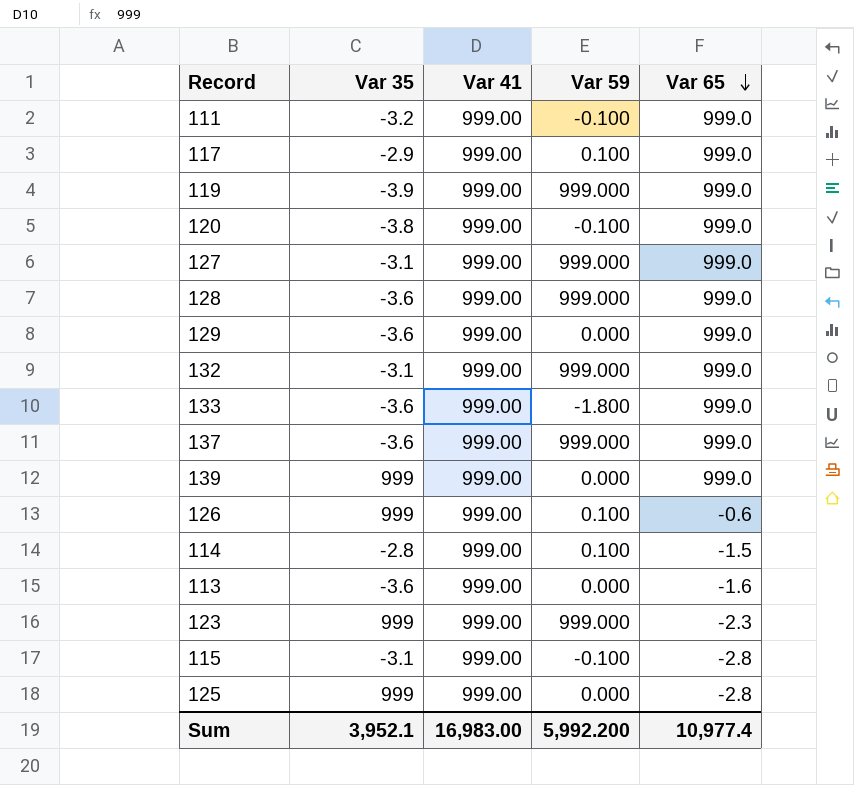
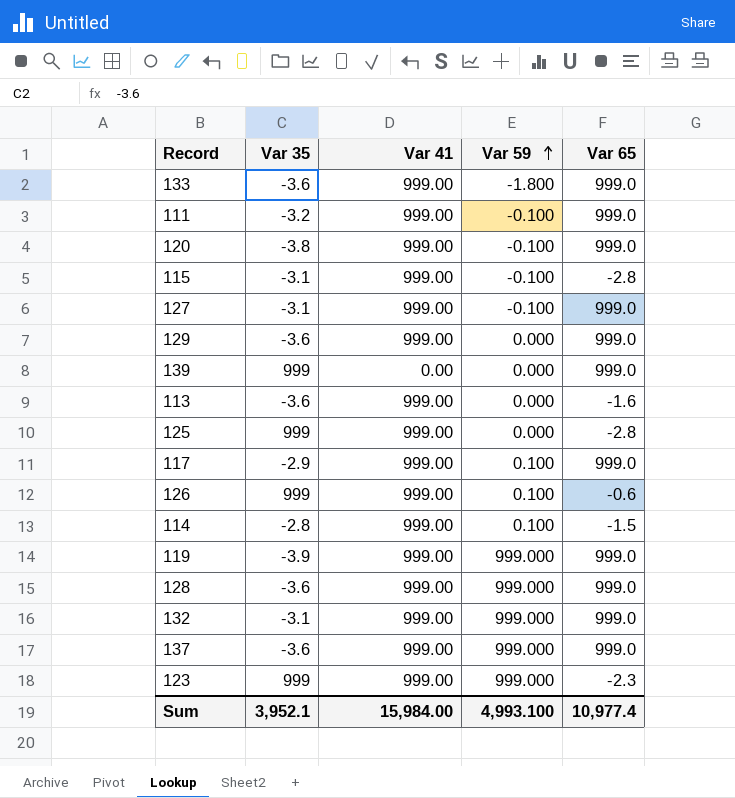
row order: Var 65 descending -> Var 59 ascending
127 | Var 59: 999.000 -> -0.100
139 | Var 41: 999.00 -> 0.00
Sum | Var 41: 16,983.00 -> 15,984.00
Sum | Var 59: 5,992.200 -> 4,993.100

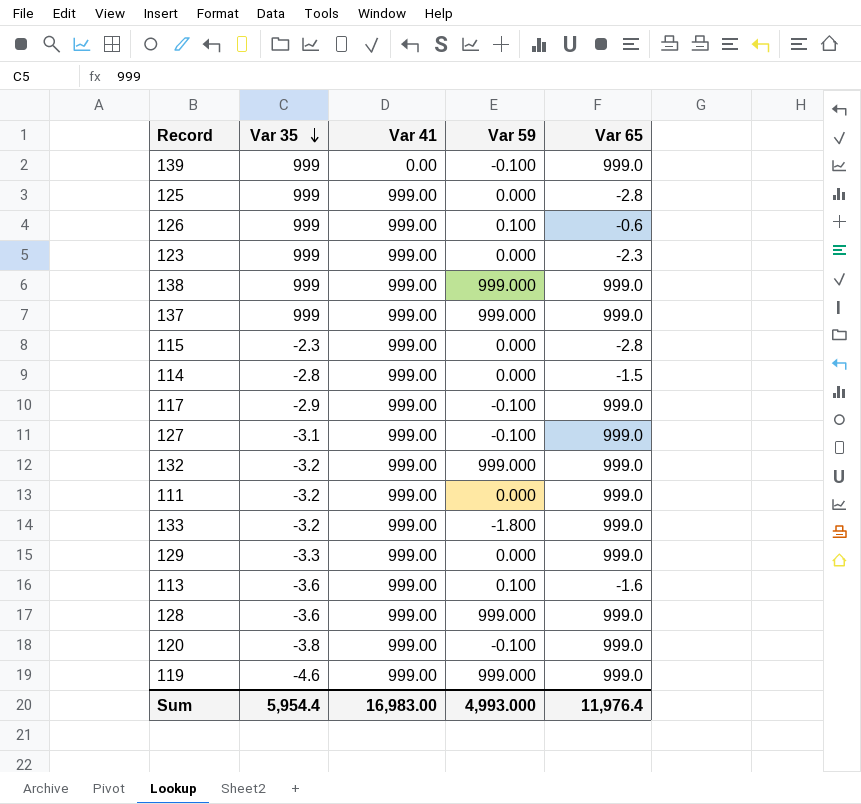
row order: Var 59 ascending -> Var 35 descending
139 | Var 59: 0.000 -> -0.100
123 | Var 59: 999.000 -> 0.000
row 138: none -> 999 | 999.00 | 999.000 | 999.0
137 | Var 35: -3.6 -> 999
115 | Var 35: -3.1 -> -2.3
115 | Var 59: -0.100 -> 0.000
114 | Var 59: 0.100 -> 0.000
117 | Var 59: 0.100 -> -0.100
132 | Var 35: -3.1 -> -3.2
111 | Var 59: -0.100 -> 0.000
133 | Var 35: -3.6 -> -3.2
129 | Var 35: -3.6 -> -3.3
113 | Var 59: 0.000 -> 0.100
119 | Var 35: -3.9 -> -4.6
Sum | Var 35: 3,952.1 -> 5,954.4
Sum | Var 41: 15,984.00 -> 16,983.00
Sum | Var 59: 4,993.100 -> 4,993.000
Sum | Var 65: 10,977.4 -> 11,976.4

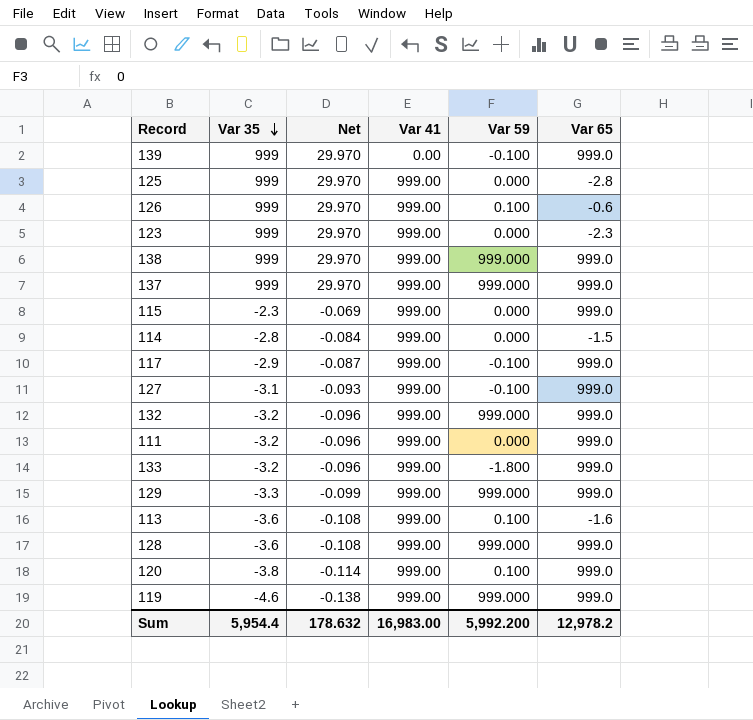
column Net | formula: none -> [Var 35] * 0.03
115 | Var 65: -2.8 -> 999.0
129 | Var 59: 0.000 -> 999.000
120 | Var 59: -0.100 -> 0.100
Sum | Var 59: 4,993.000 -> 5,992.200
Sum | Var 65: 11,976.4 -> 12,978.2

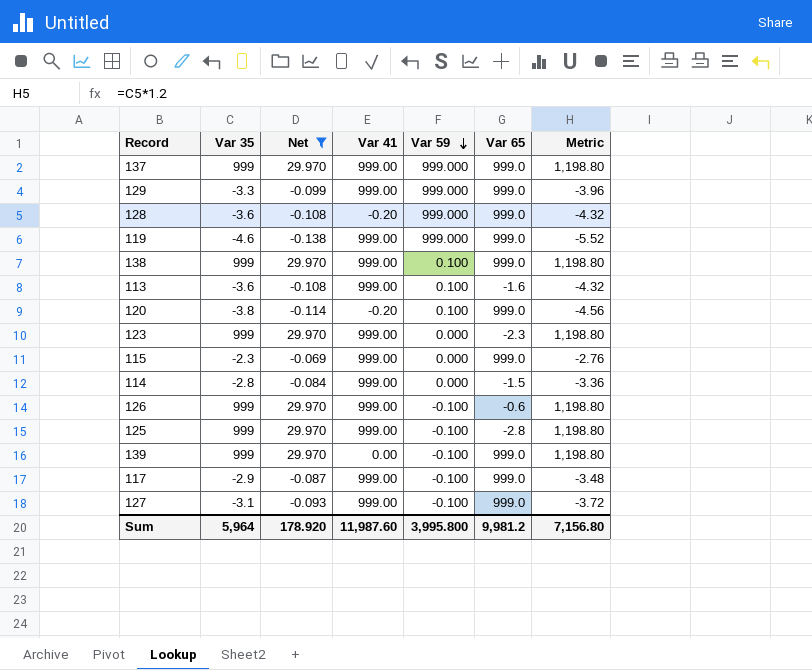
filter: none -> Net != -0.096
row order: Var 35 descending -> Var 59 descending
column Metric | formula: none -> [Var 35] * 1.2
128 | Var 41: 999.00 -> -0.20
138 | Var 59: 999.000 -> 0.100
120 | Var 41: 999.00 -> -0.20
126 | Var 59: 0.100 -> -0.100
125 | Var 59: 0.000 -> -0.100
Sum | Var 35: 5,954.4 -> 5,964
Sum | Net: 178.632 -> 178.920
Sum | Var 41: 16,983.00 -> 11,987.60
Sum | Var 59: 5,992.200 -> 3,995.800
Sum | Var 65: 12,978.2 -> 9,981.2

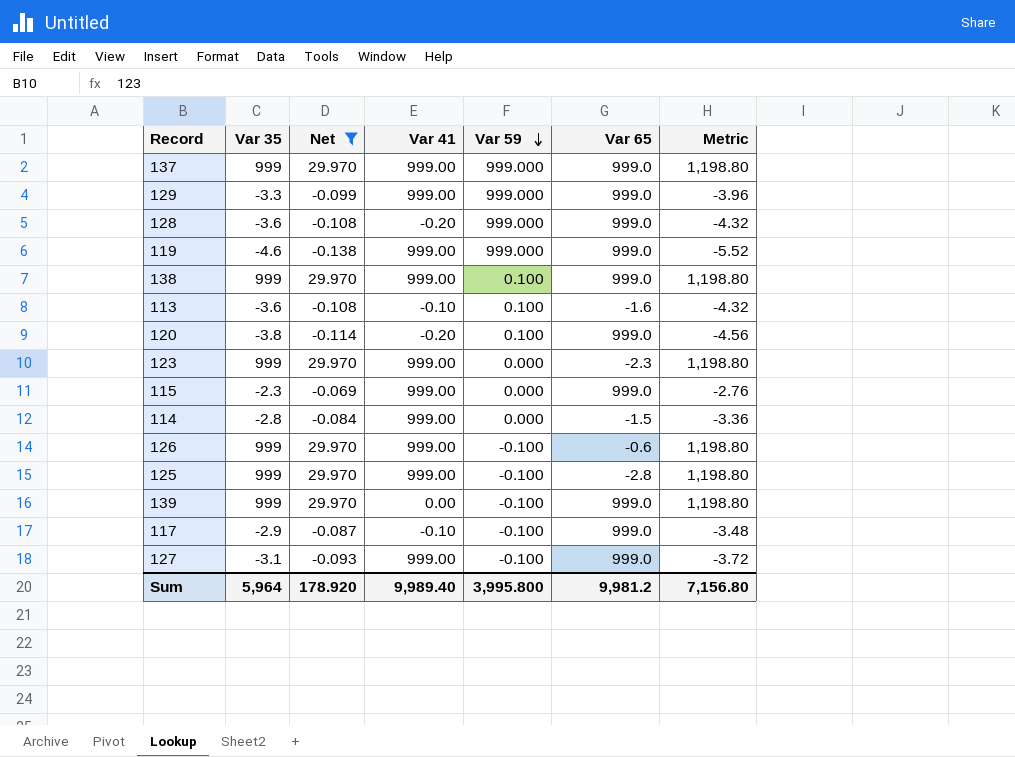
113 | Var 41: 999.00 -> -0.10
117 | Var 41: 999.00 -> -0.10
Sum | Var 41: 11,987.60 -> 9,989.40

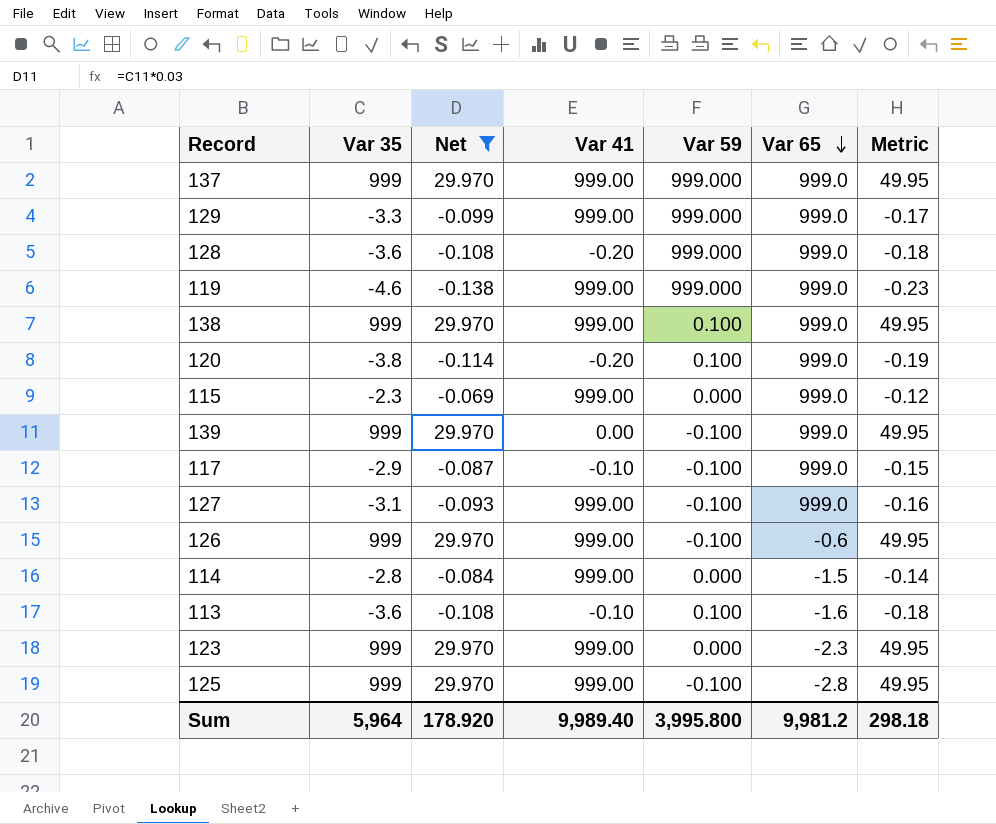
row order: Var 59 descending -> Var 65 descending
column Metric | formula: [Var 35] * 1.2 -> [Var 35] * 0.05
Sum | Metric: 7,156.80 -> 298.18

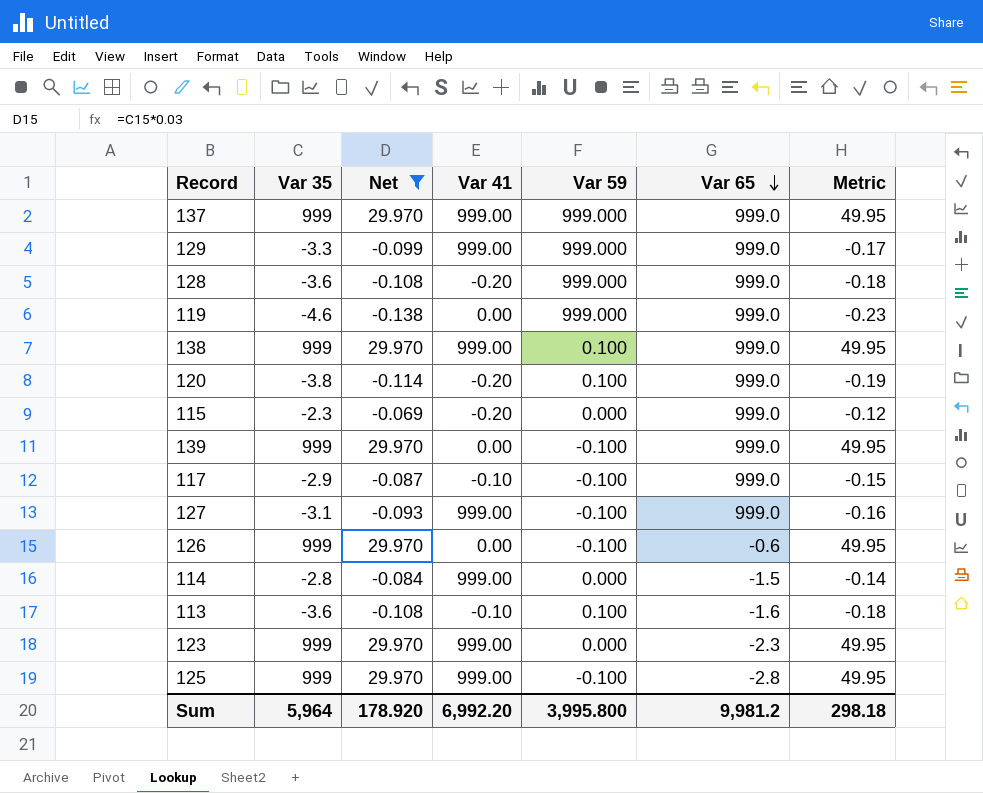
119 | Var 41: 999.00 -> 0.00
115 | Var 41: 999.00 -> -0.20
126 | Var 41: 999.00 -> 0.00
Sum | Var 41: 9,989.40 -> 6,992.20

